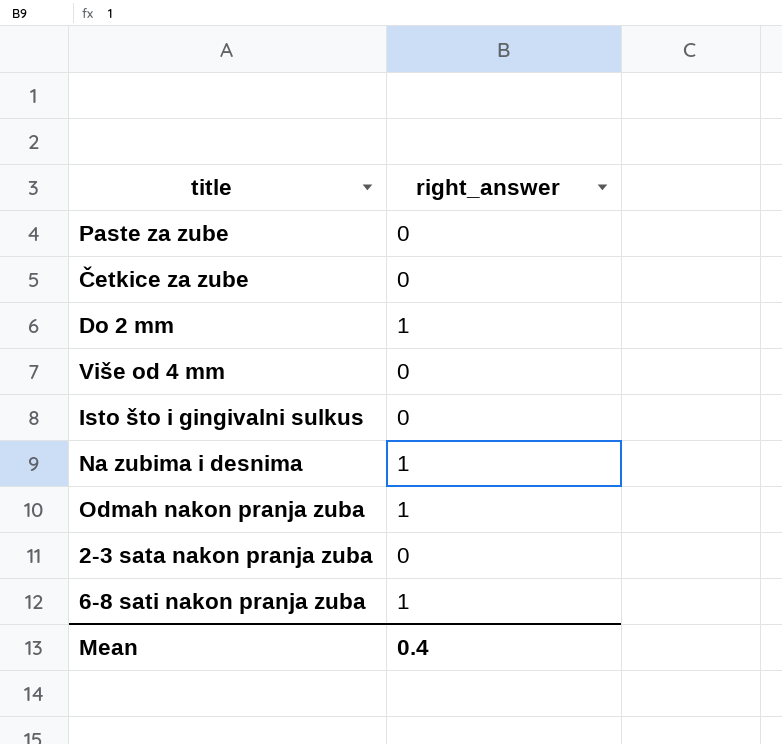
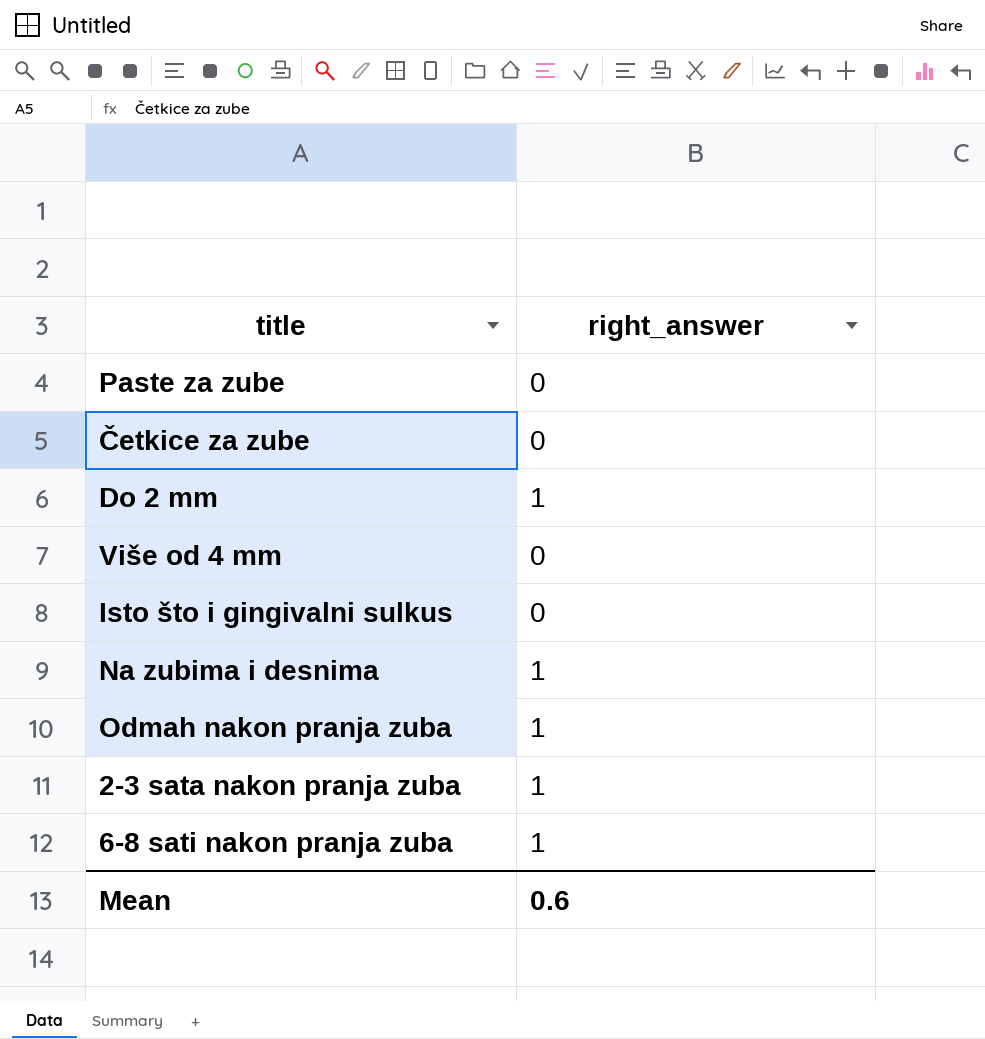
2-3 sata nakon pranja zuba | right_answer: 0 -> 1
Mean | right_answer: 0.4 -> 0.6

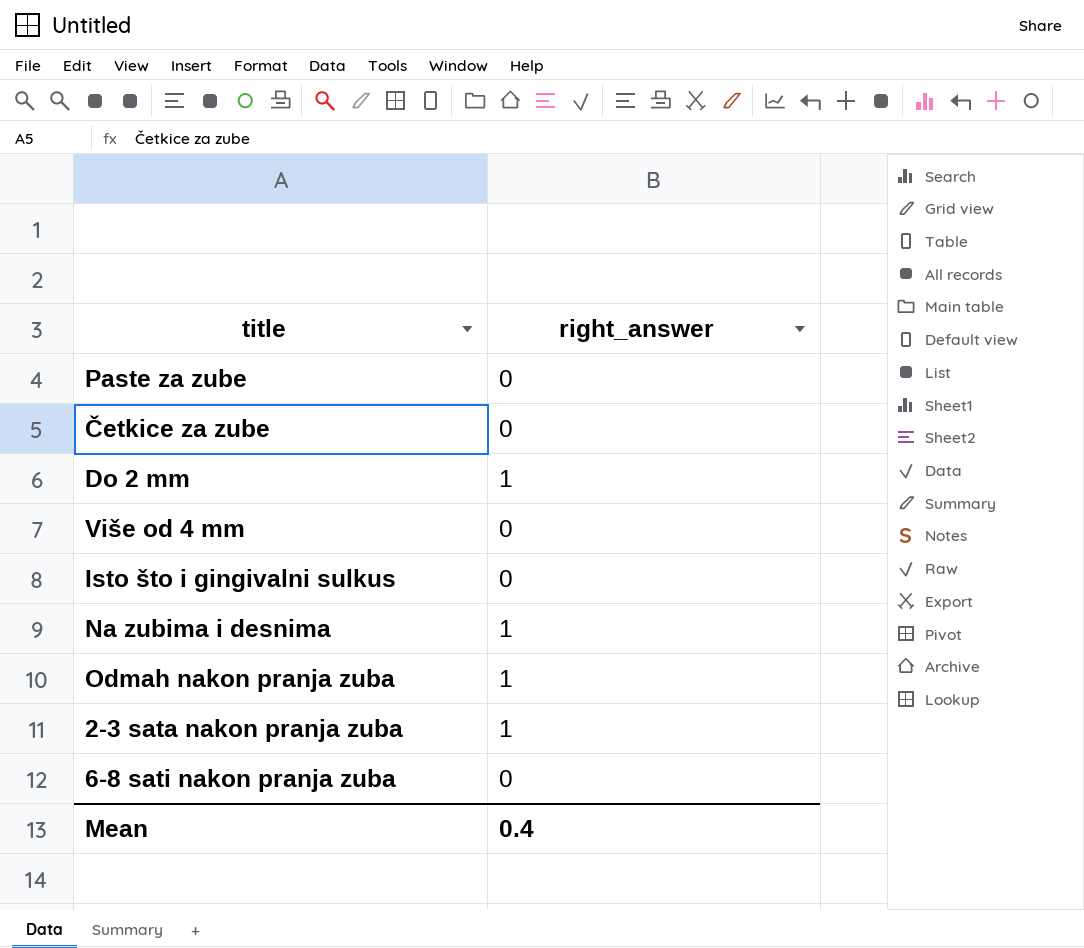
6-8 sati nakon pranja zuba | right_answer: 1 -> 0
Mean | right_answer: 0.6 -> 0.4

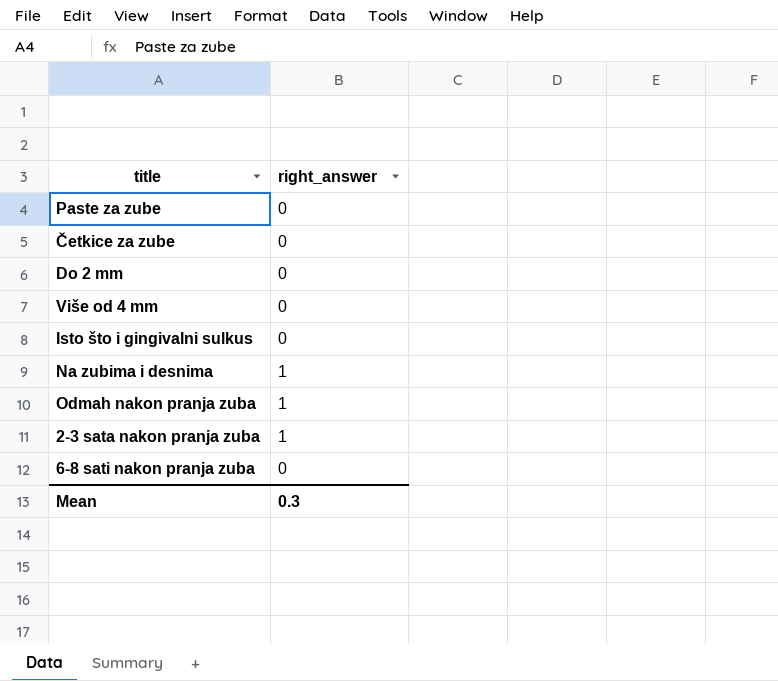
Do 2 mm | right_answer: 1 -> 0
Mean | right_answer: 0.4 -> 0.3

